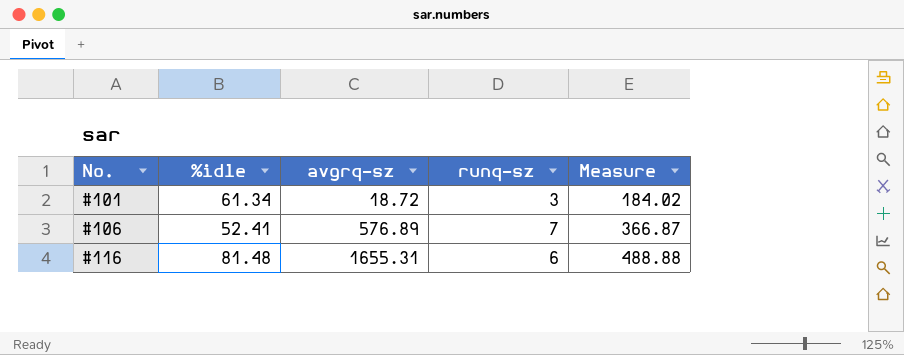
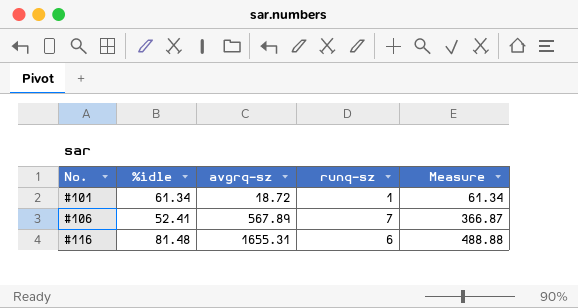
#101 | runq-sz: 3 -> 1
#101 | Measure: 184.02 -> 61.34
#106 | avgrq-sz: 576.89 -> 567.89

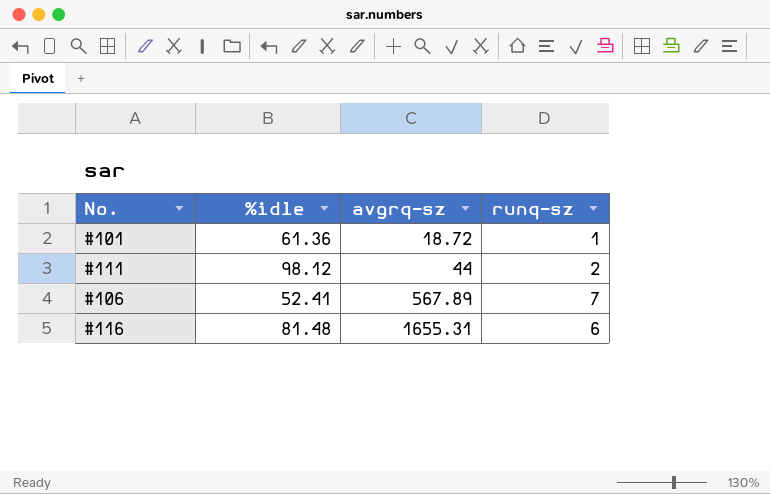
column Measure | formula: [%idle] * [runq-sz] -> none
#101 | %idle: 61.34 -> 61.36
row #111: none -> 98.12 | 44 | 2

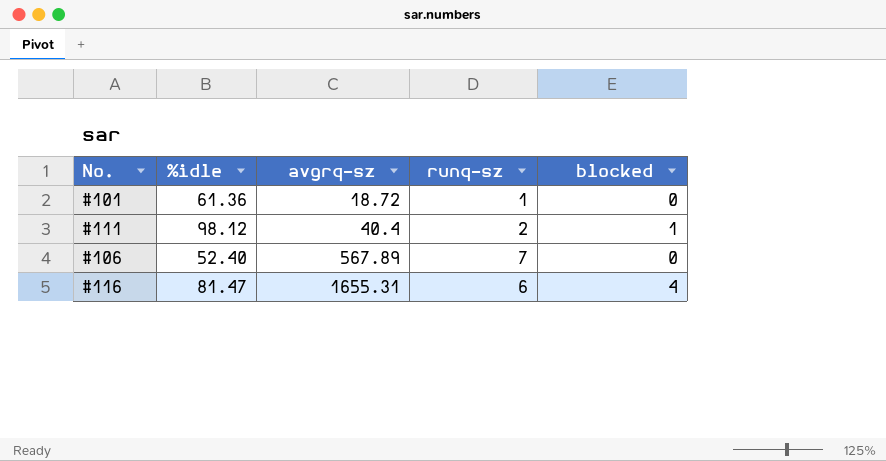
column blocked | position: none -> 5
#111 | avgrq-sz: 44 -> 40.4
#106 | %idle: 52.41 -> 52.40
#116 | %idle: 81.48 -> 81.47

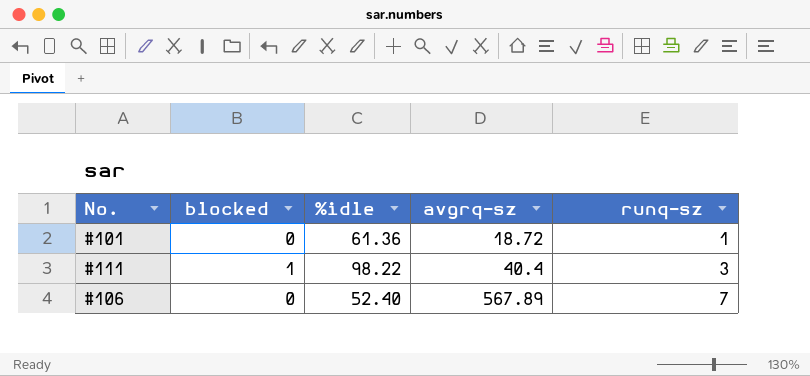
column blocked | position: 5 -> 2
row #116: 81.47 | 1655.31 | 6 | 4 -> none
#111 | %idle: 98.12 -> 98.22
#111 | runq-sz: 2 -> 3

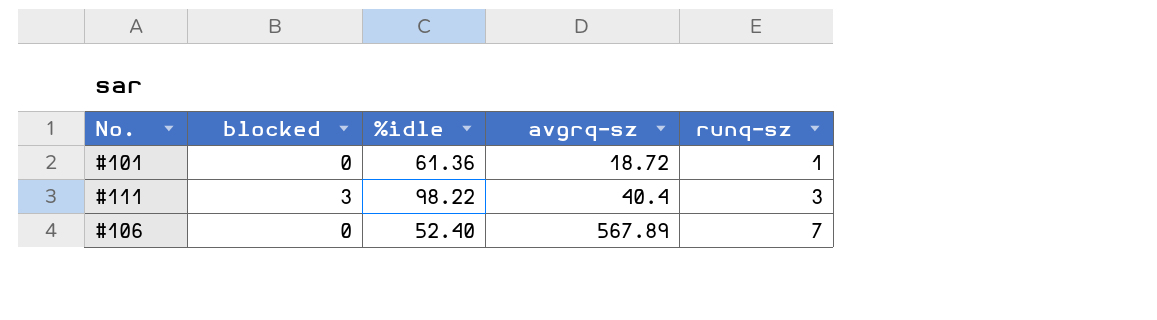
#111 | blocked: 1 -> 3

